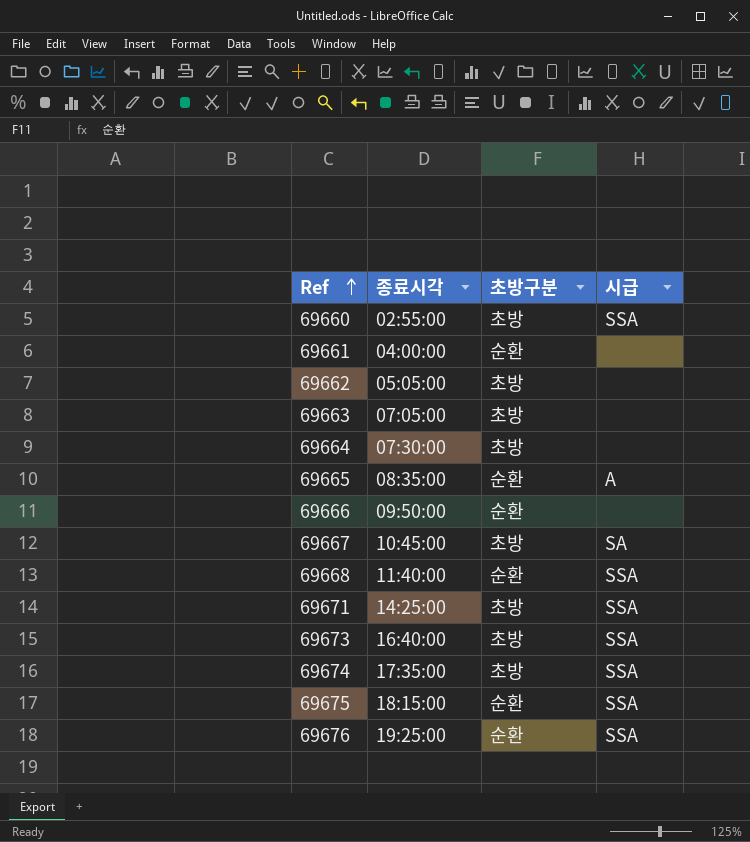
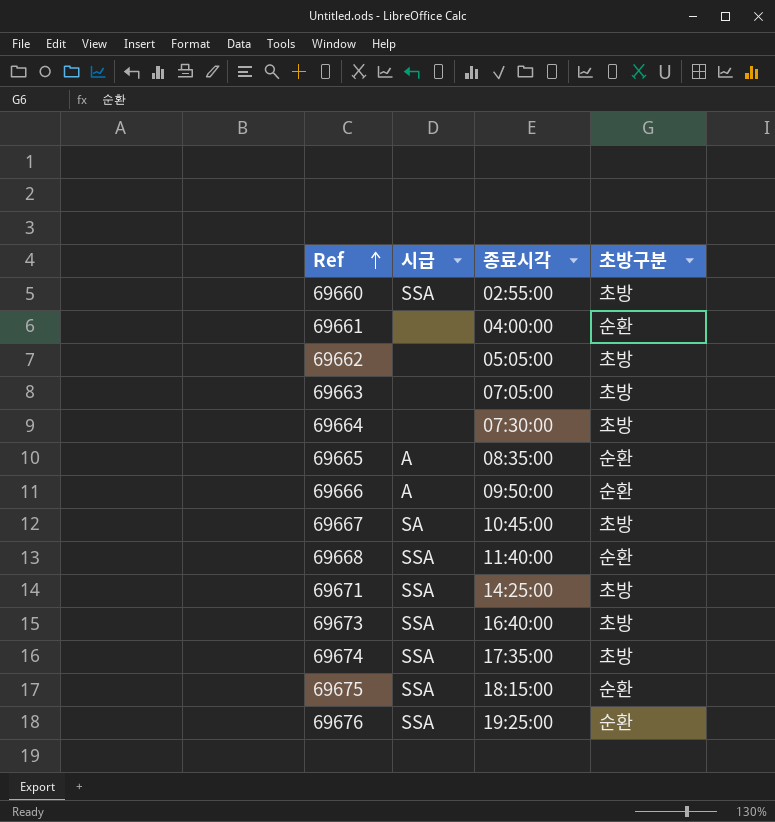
column 시급 | position: 4 -> 2
69666 | 시급: none -> A

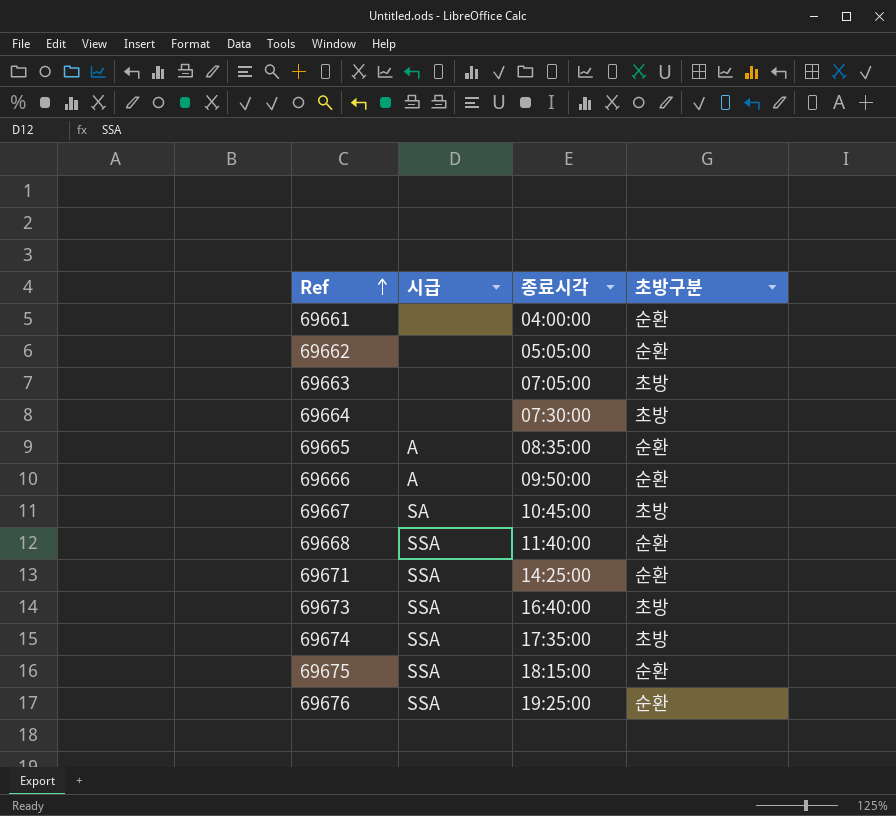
row 69660: SSA | 02:55:00 | 초방 -> none
69662 | 초방구분: 초방 -> 순환
69671 | 초방구분: 초방 -> 순환

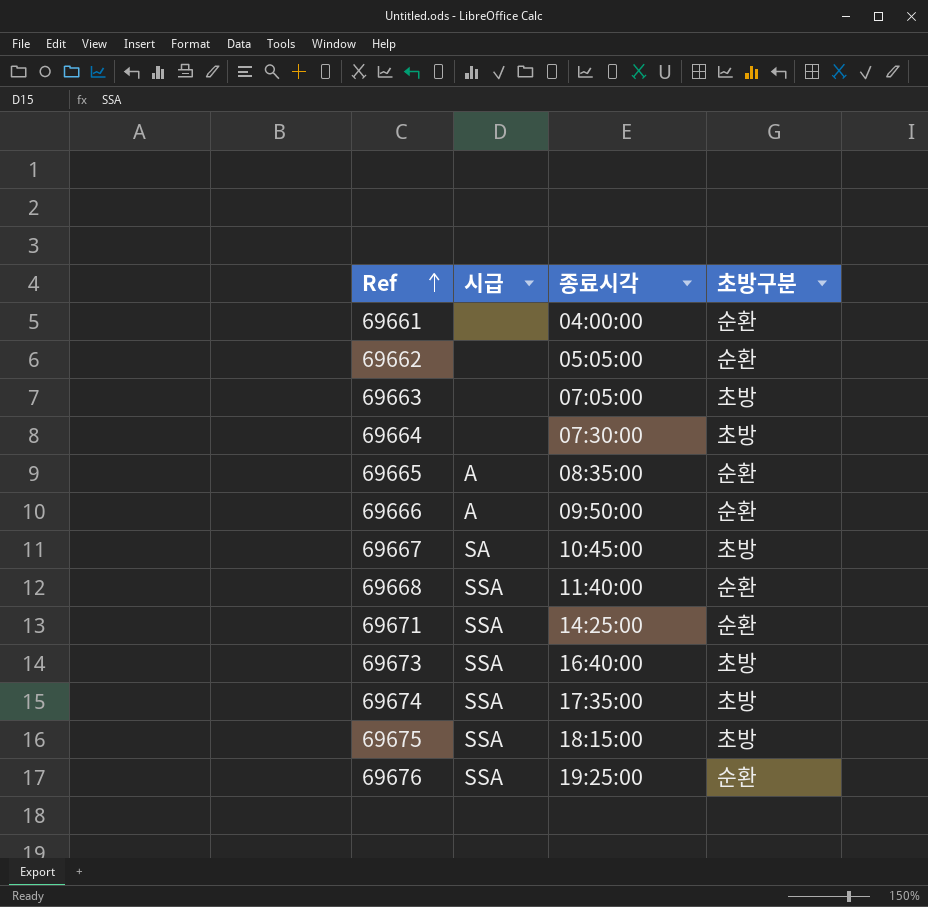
69675 | 초방구분: 순환 -> 초방

